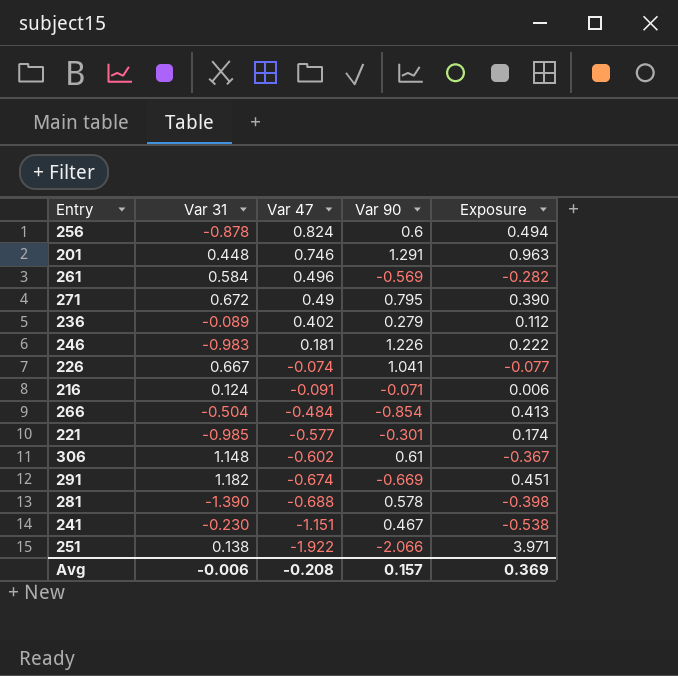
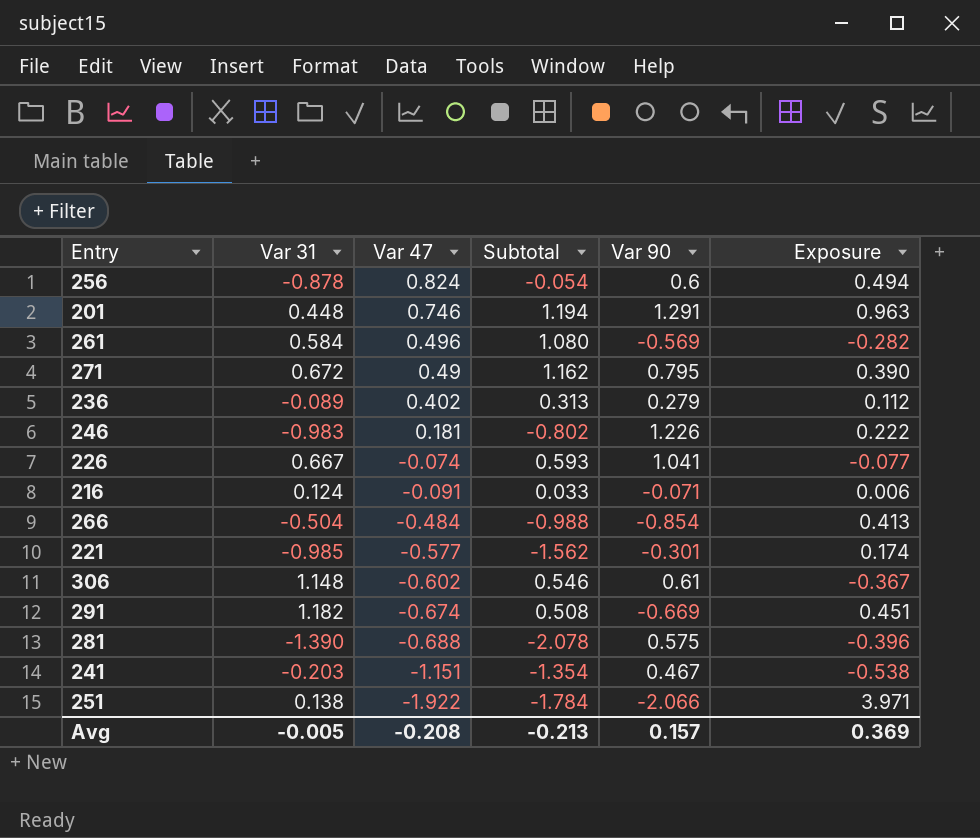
column Subtotal | formula: none -> [Var 31] + [Var 47]
281 | Var 90: 0.578 -> 0.575
281 | Exposure: -0.398 -> -0.396
241 | Var 31: -0.230 -> -0.203
Avg | Var 31: -0.006 -> -0.005

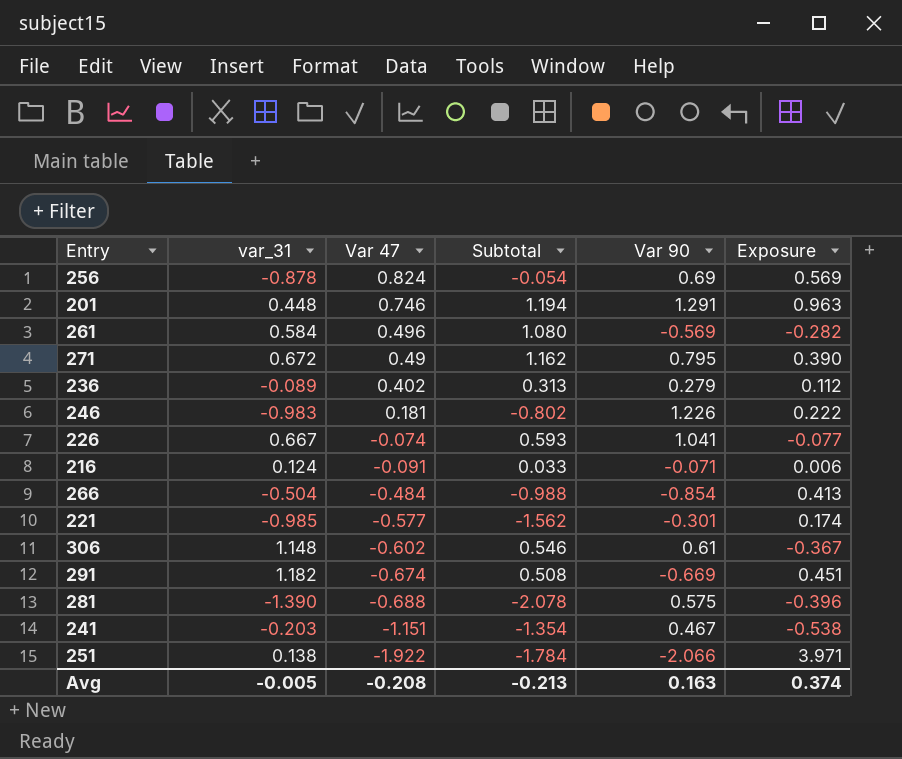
column name: Var 31 -> var_31
256 | Var 90: 0.6 -> 0.69
256 | Exposure: 0.494 -> 0.569
Avg | Var 90: 0.157 -> 0.163
Avg | Exposure: 0.369 -> 0.374

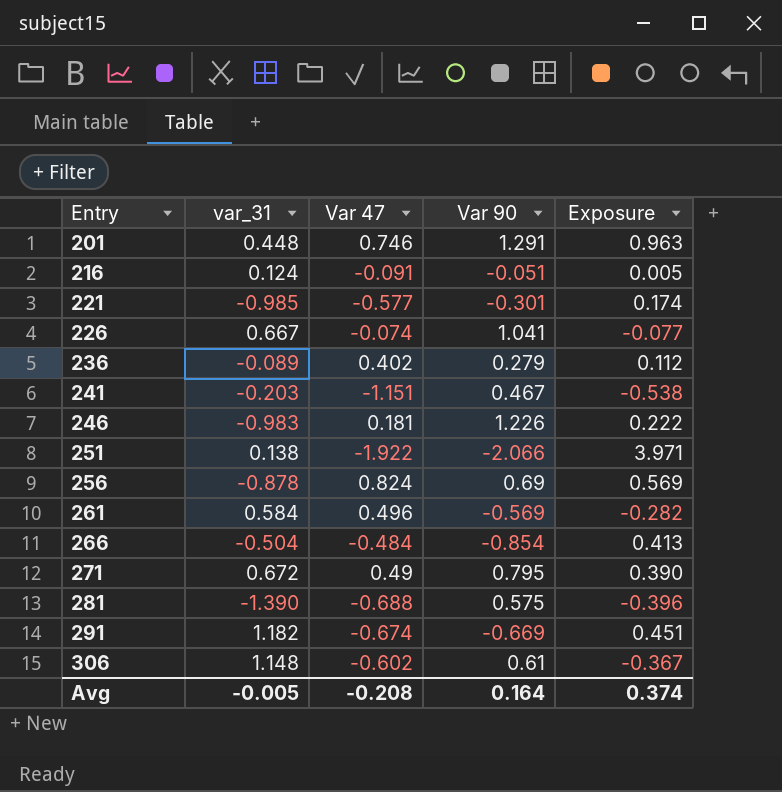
row order: Var 47 descending -> Entry ascending
column Subtotal | formula: [var_31] + [Var 47] -> none
216 | Var 90: -0.071 -> -0.051
216 | Exposure: 0.006 -> 0.005
Avg | Var 90: 0.163 -> 0.164

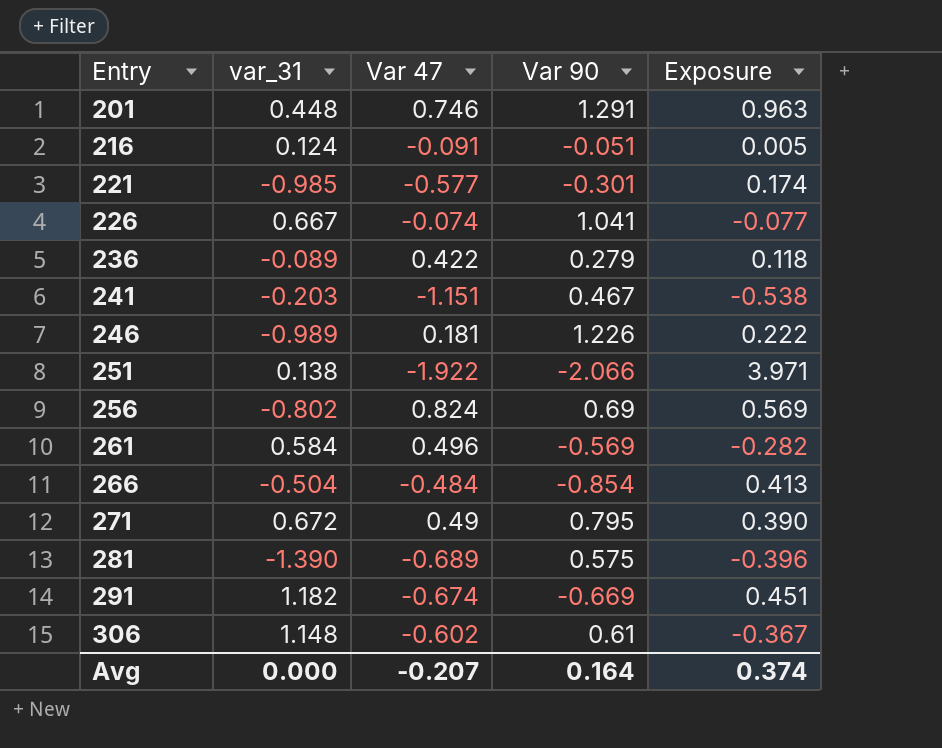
236 | Var 47: 0.402 -> 0.422
236 | Exposure: 0.112 -> 0.118
246 | var_31: -0.983 -> -0.989
256 | var_31: -0.878 -> -0.802
281 | Var 47: -0.688 -> -0.689
Avg | var_31: -0.005 -> 0.000
Avg | Var 47: -0.208 -> -0.207

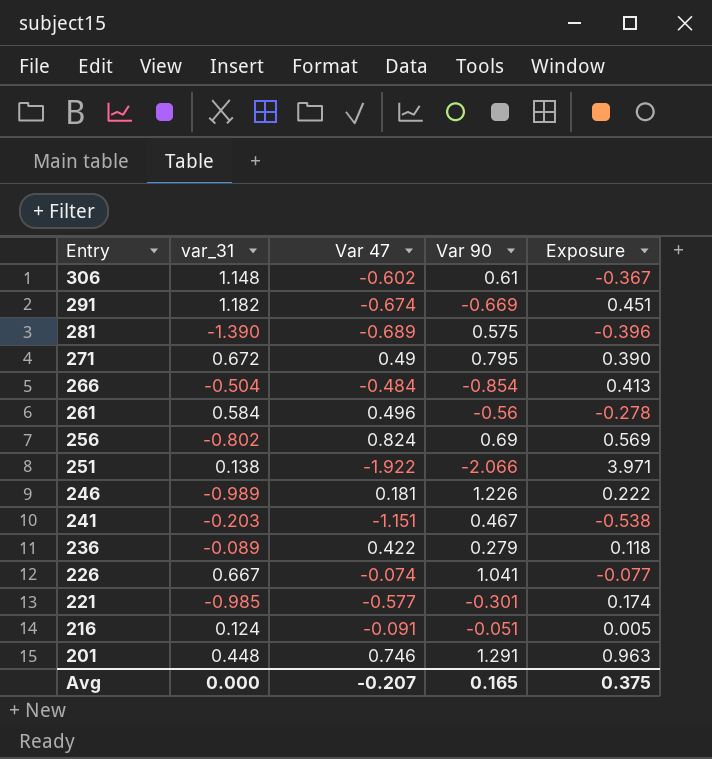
row order: Entry ascending -> Entry descending
261 | Var 90: -0.569 -> -0.56
261 | Exposure: -0.282 -> -0.278
Avg | Var 90: 0.164 -> 0.165
Avg | Exposure: 0.374 -> 0.375

